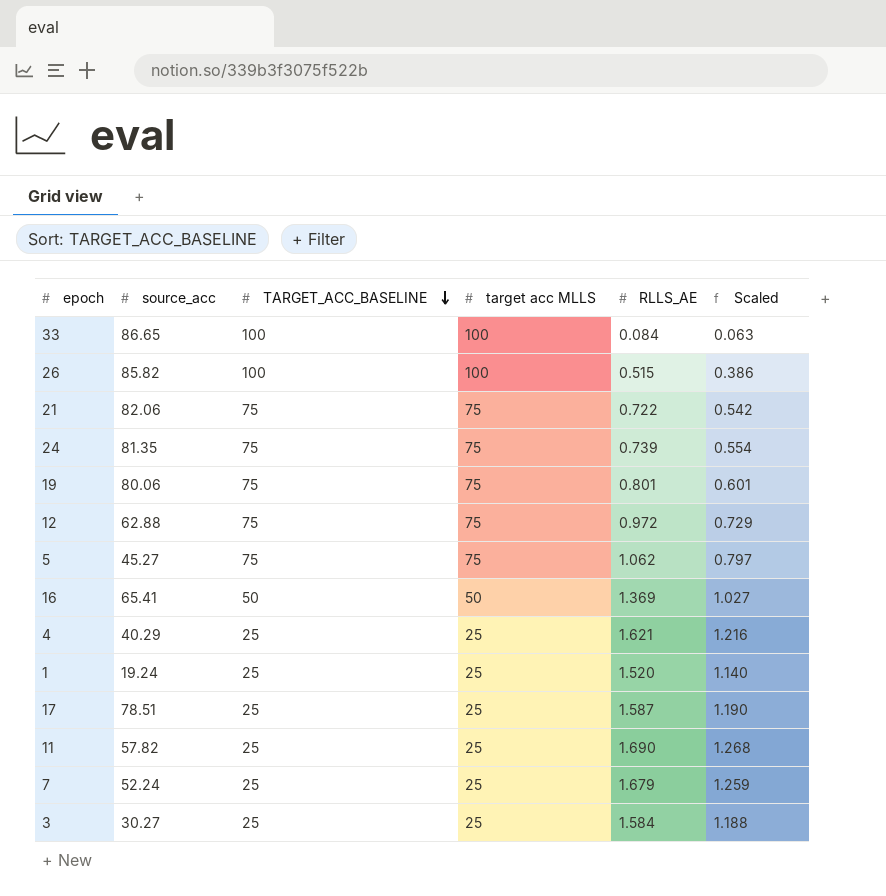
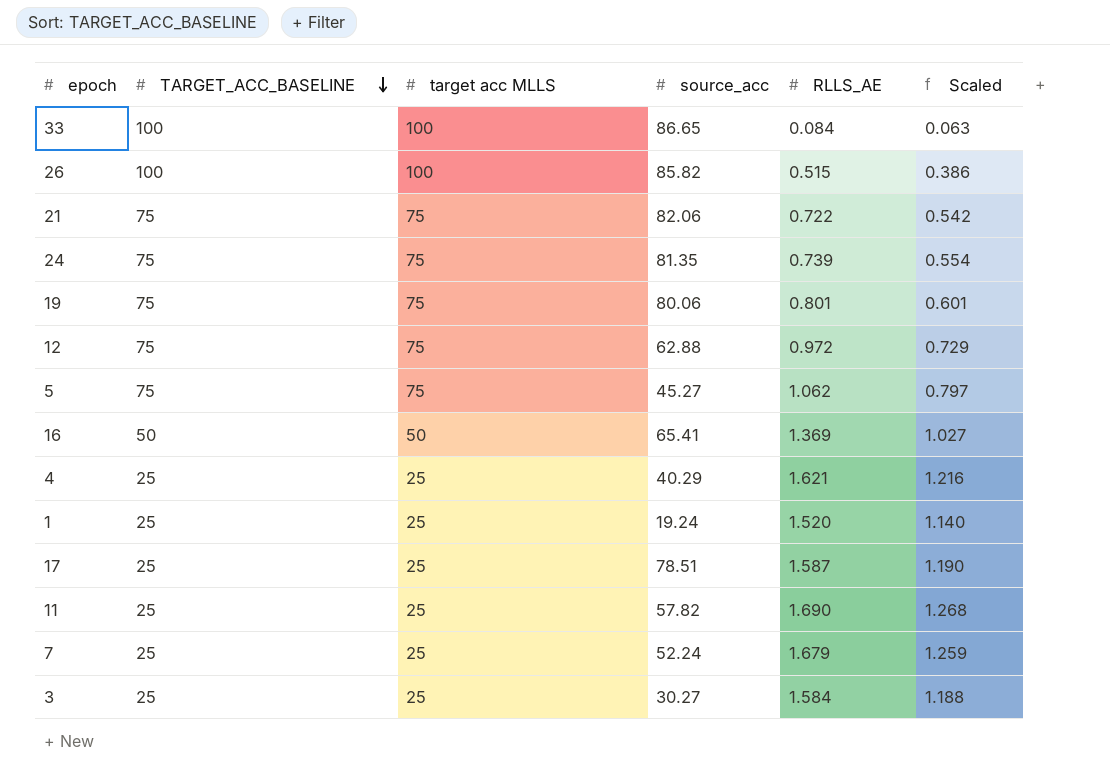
column source_acc | position: 2 -> 4

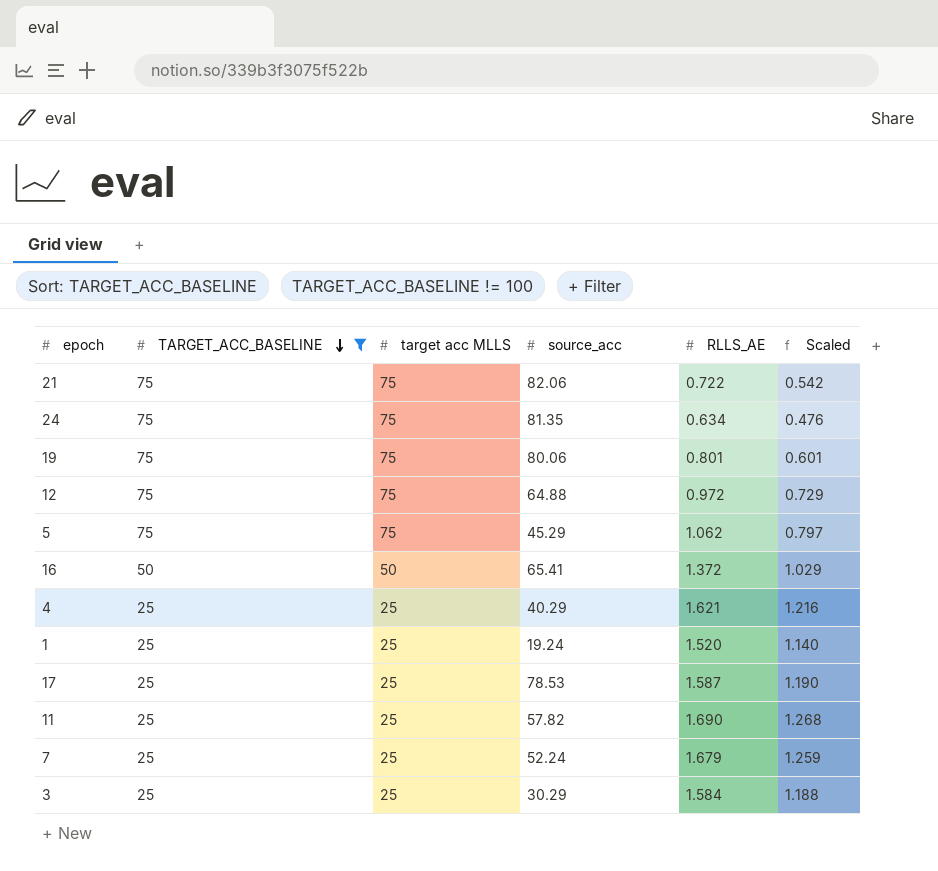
filter: none -> TARGET_ACC_BASELINE != 100
24 | RLLS_AE: 0.739 -> 0.634
24 | Scaled: 0.554 -> 0.476
12 | source_acc: 62.88 -> 64.88
5 | source_acc: 45.27 -> 45.29
16 | RLLS_AE: 1.369 -> 1.372
16 | Scaled: 1.027 -> 1.029
17 | source_acc: 78.51 -> 78.53
3 | source_acc: 30.27 -> 30.29

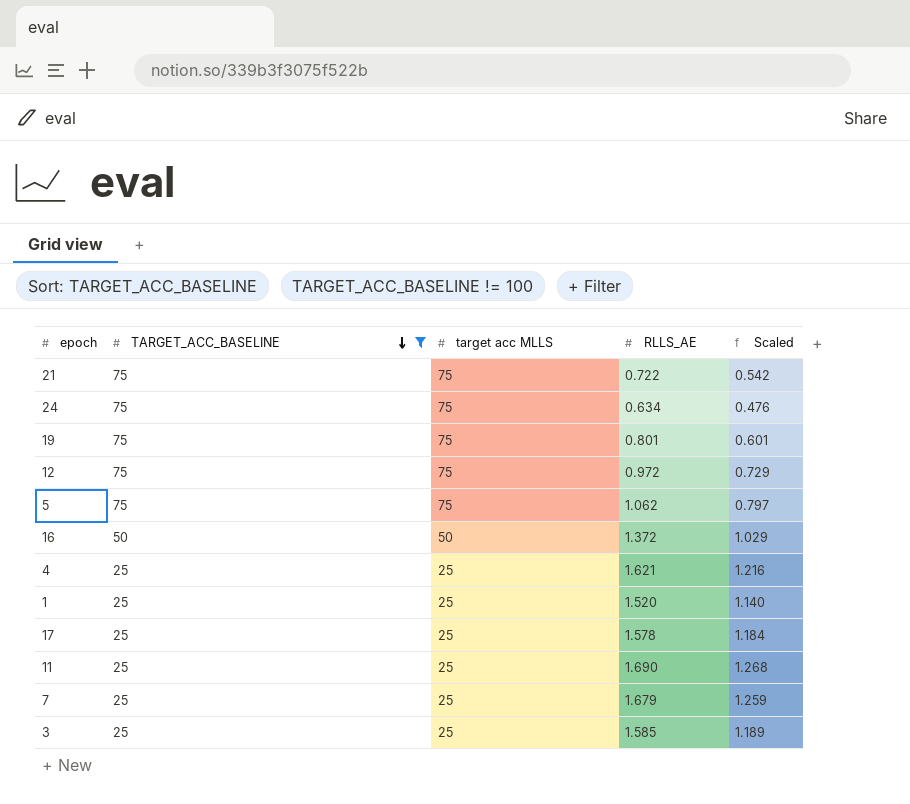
column source_acc | position: 4 -> none
17 | RLLS_AE: 1.587 -> 1.578
17 | Scaled: 1.190 -> 1.184
3 | RLLS_AE: 1.584 -> 1.585
3 | Scaled: 1.188 -> 1.189

